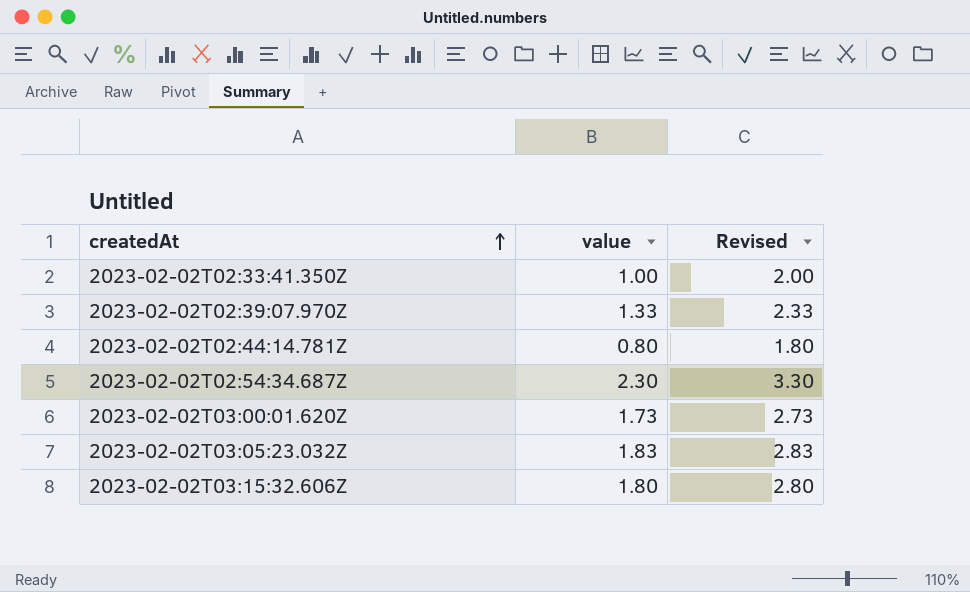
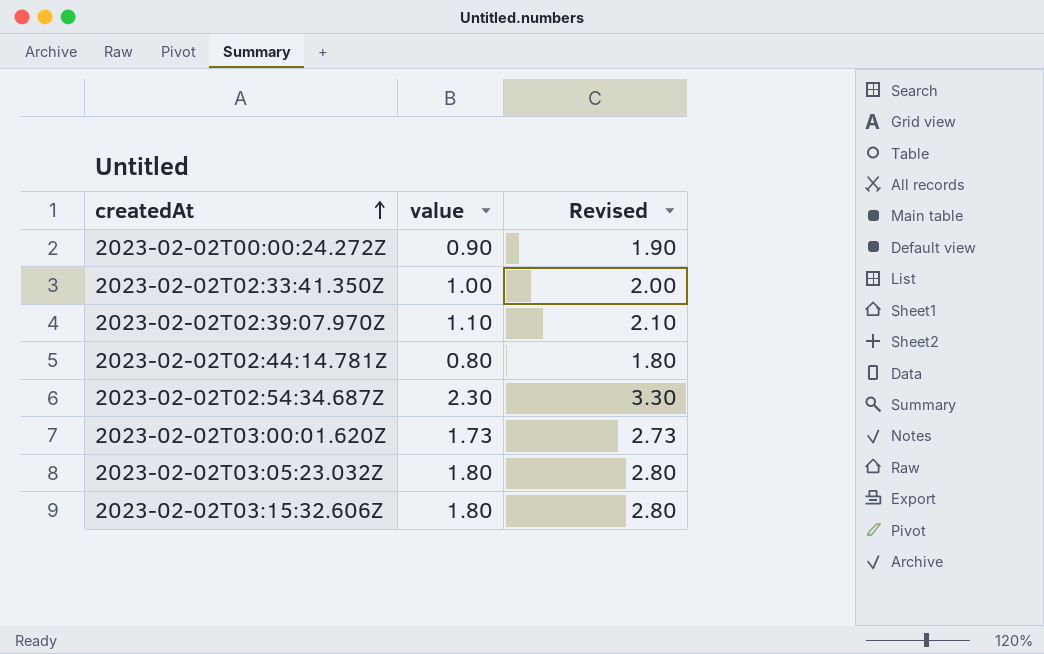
row 2023-02-02T00:00:24.272Z: none -> 0.90 | 1.90
2023-02-02T02:39:07.970Z | value: 1.33 -> 1.10
2023-02-02T02:39:07.970Z | Revised: 2.33 -> 2.10
2023-02-02T03:05:23.032Z | value: 1.83 -> 1.80
2023-02-02T03:05:23.032Z | Revised: 2.83 -> 2.80

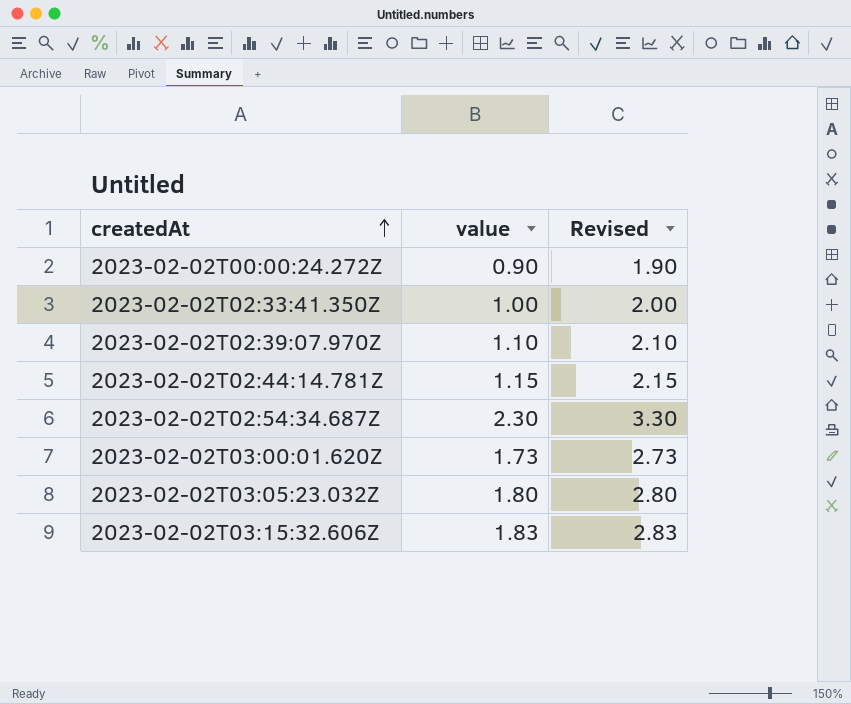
2023-02-02T02:44:14.781Z | value: 0.80 -> 1.15
2023-02-02T02:44:14.781Z | Revised: 1.80 -> 2.15
2023-02-02T03:15:32.606Z | value: 1.80 -> 1.83
2023-02-02T03:15:32.606Z | Revised: 2.80 -> 2.83

